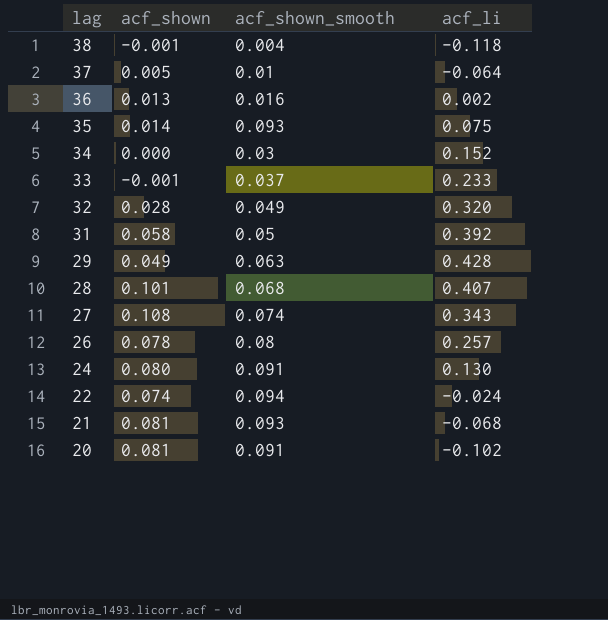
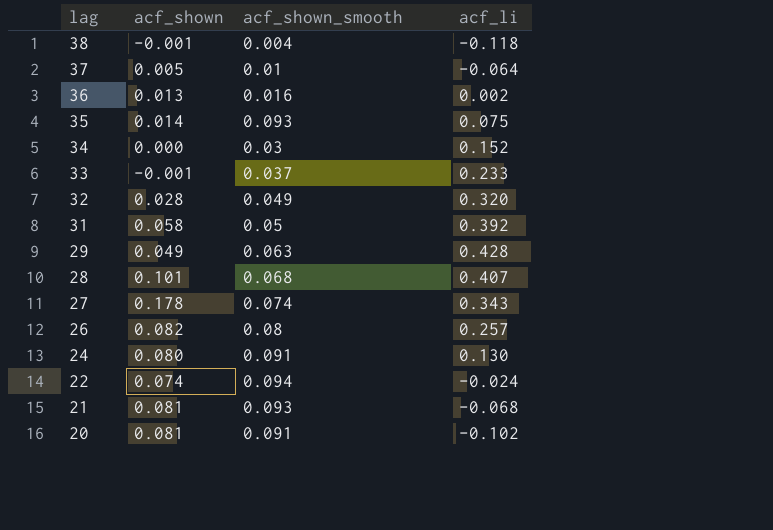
27 | acf_shown: 0.108 -> 0.178
26 | acf_shown: 0.078 -> 0.082

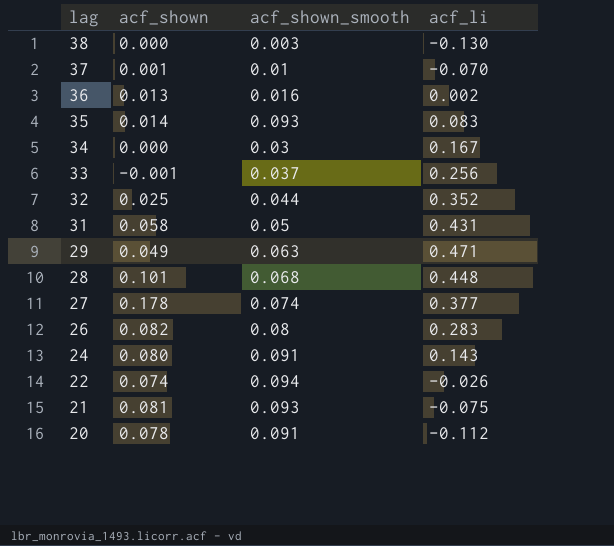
38 | acf_shown: -0.001 -> 0.000
38 | acf_shown_smooth: 0.004 -> 0.003
38 | acf_li: -0.118 -> -0.130
37 | acf_shown: 0.005 -> 0.001
37 | acf_li: -0.064 -> -0.070
35 | acf_li: 0.075 -> 0.083
34 | acf_li: 0.152 -> 0.167
33 | acf_li: 0.233 -> 0.256
32 | acf_shown: 0.028 -> 0.025
32 | acf_shown_smooth: 0.049 -> 0.044
32 | acf_li: 0.320 -> 0.352
31 | acf_li: 0.392 -> 0.431
29 | acf_li: 0.428 -> 0.471
28 | acf_li: 0.407 -> 0.448
27 | acf_li: 0.343 -> 0.377
26 | acf_li: 0.257 -> 0.283
24 | acf_li: 0.130 -> 0.143
22 | acf_li: -0.024 -> -0.026
21 | acf_li: -0.068 -> -0.075
20 | acf_shown: 0.081 -> 0.078
20 | acf_li: -0.102 -> -0.112

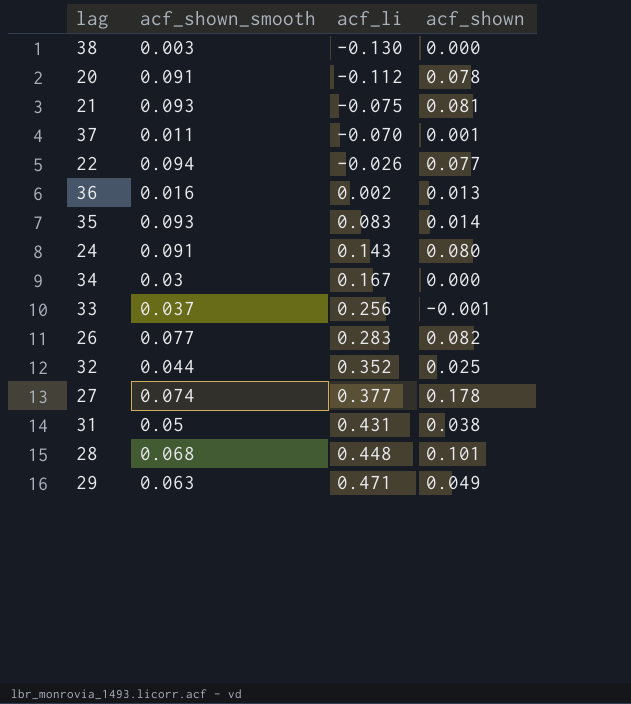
row order: lag descending -> acf_li ascending
column acf_shown | position: 2 -> 4
37 | acf_shown_smooth: 0.01 -> 0.011
22 | acf_shown: 0.074 -> 0.077
26 | acf_shown_smooth: 0.08 -> 0.077
31 | acf_shown: 0.058 -> 0.038

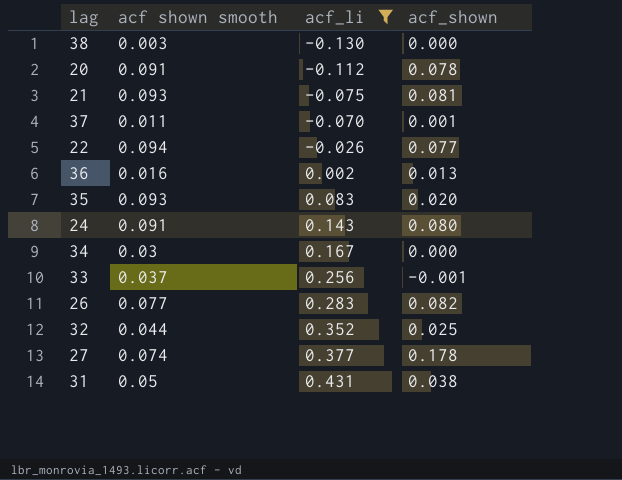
filter: none -> acf_li <= 0.431
column name: acf_shown_smooth -> acf shown smooth
35 | acf_shown: 0.014 -> 0.020

